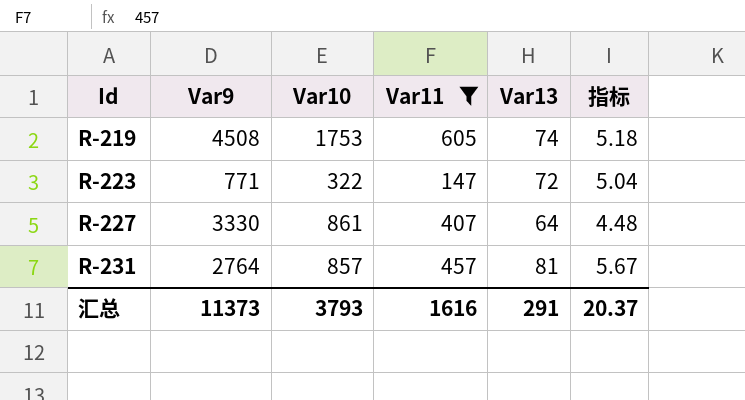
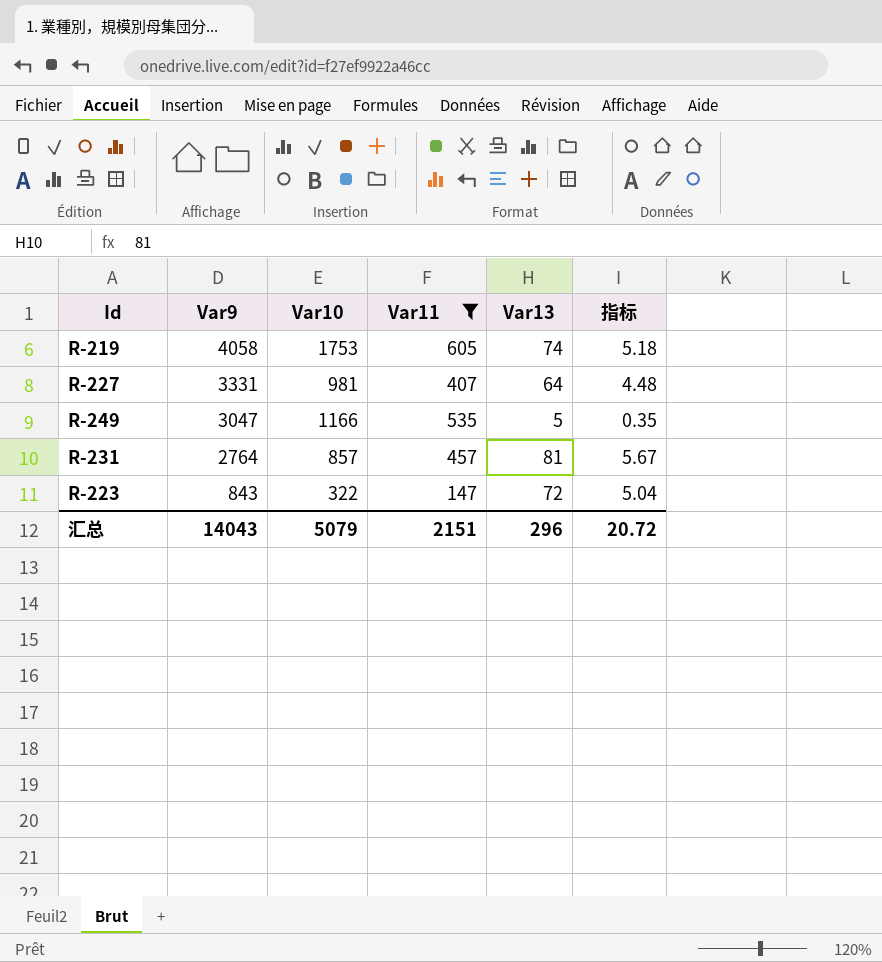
row order: Id ascending -> Var9 descending
R-219 | Var9: 4508 -> 4058
R-227 | Var9: 3330 -> 3331
R-227 | Var10: 861 -> 981
row R-249: none -> 3047 | 1166 | 535 | 5 | 0.35
R-223 | Var9: 771 -> 843
汇总 | Var9: 11373 -> 14043
汇总 | Var10: 3793 -> 5079
汇总 | Var11: 1616 -> 2151
汇总 | Var13: 291 -> 296
汇总 | 指标: 20.37 -> 20.72

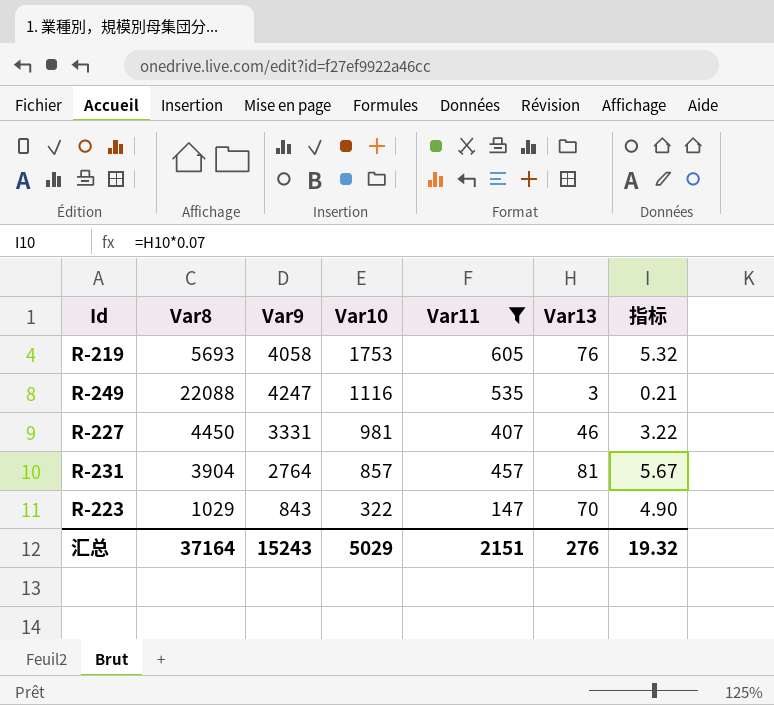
row order: Var9 descending -> Var10 descending
column Var8 | position: none -> 2
R-219 | Var13: 74 -> 76
R-219 | 指标: 5.18 -> 5.32
R-249 | Var9: 3047 -> 4247
R-249 | Var10: 1166 -> 1116
R-249 | Var13: 5 -> 3
R-249 | 指标: 0.35 -> 0.21
R-227 | Var13: 64 -> 46
R-227 | 指标: 4.48 -> 3.22
R-223 | Var13: 72 -> 70
R-223 | 指标: 5.04 -> 4.90
汇总 | Var9: 14043 -> 15243
汇总 | Var10: 5079 -> 5029
汇总 | Var13: 296 -> 276
汇总 | 指标: 20.72 -> 19.32

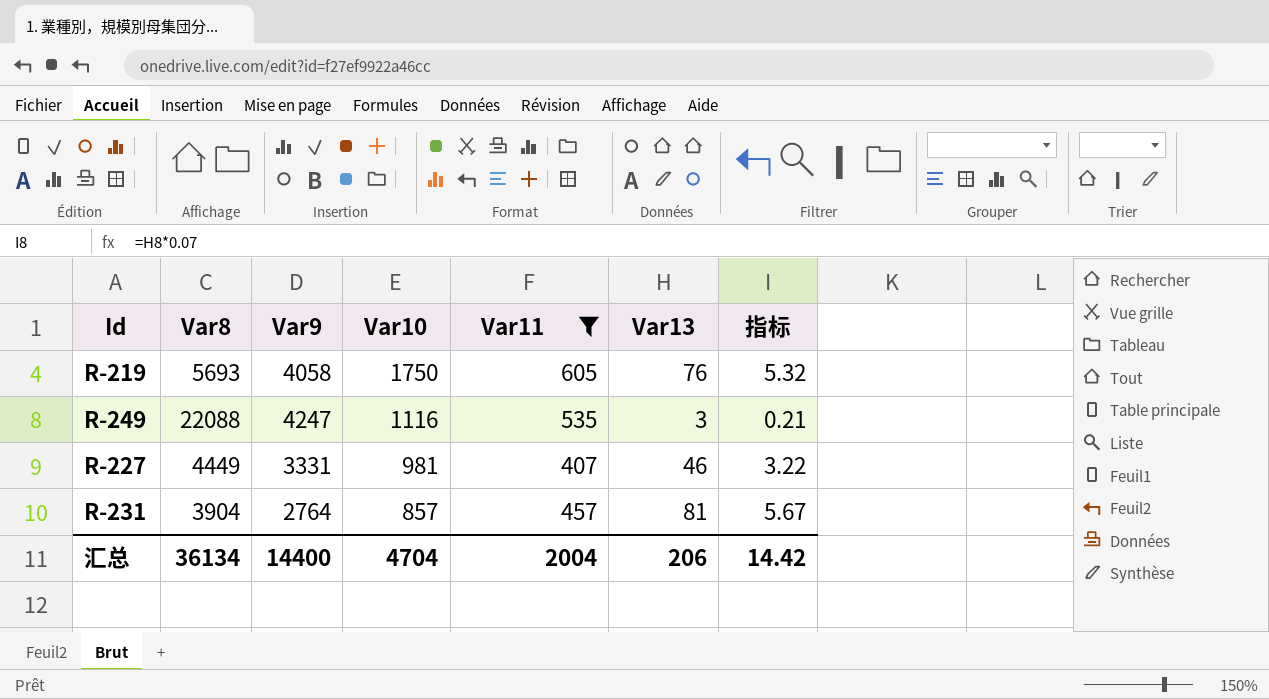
row R-223: 1029 | 843 | 322 | 147 | 70 | 4.90 -> none
R-219 | Var10: 1753 -> 1750
R-227 | Var8: 4450 -> 4449
汇总 | Var8: 37164 -> 36134
汇总 | Var9: 15243 -> 14400
汇总 | Var10: 5029 -> 4704
汇总 | Var11: 2151 -> 2004
汇总 | Var13: 276 -> 206
汇总 | 指标: 19.32 -> 14.42

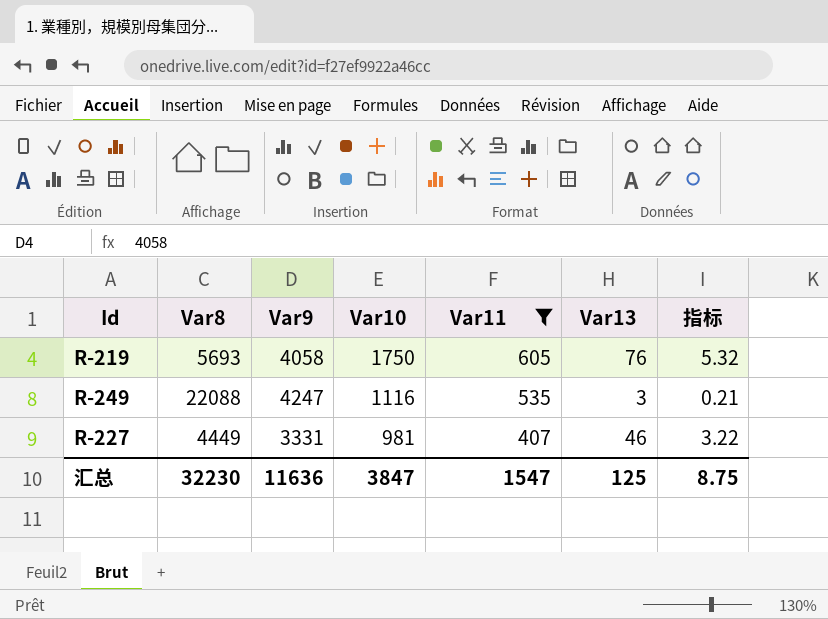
row R-231: 3904 | 2764 | 857 | 457 | 81 | 5.67 -> none
汇总 | Var8: 36134 -> 32230
汇总 | Var9: 14400 -> 11636
汇总 | Var10: 4704 -> 3847
汇总 | Var11: 2004 -> 1547
汇总 | Var13: 206 -> 125
汇总 | 指标: 14.42 -> 8.75

